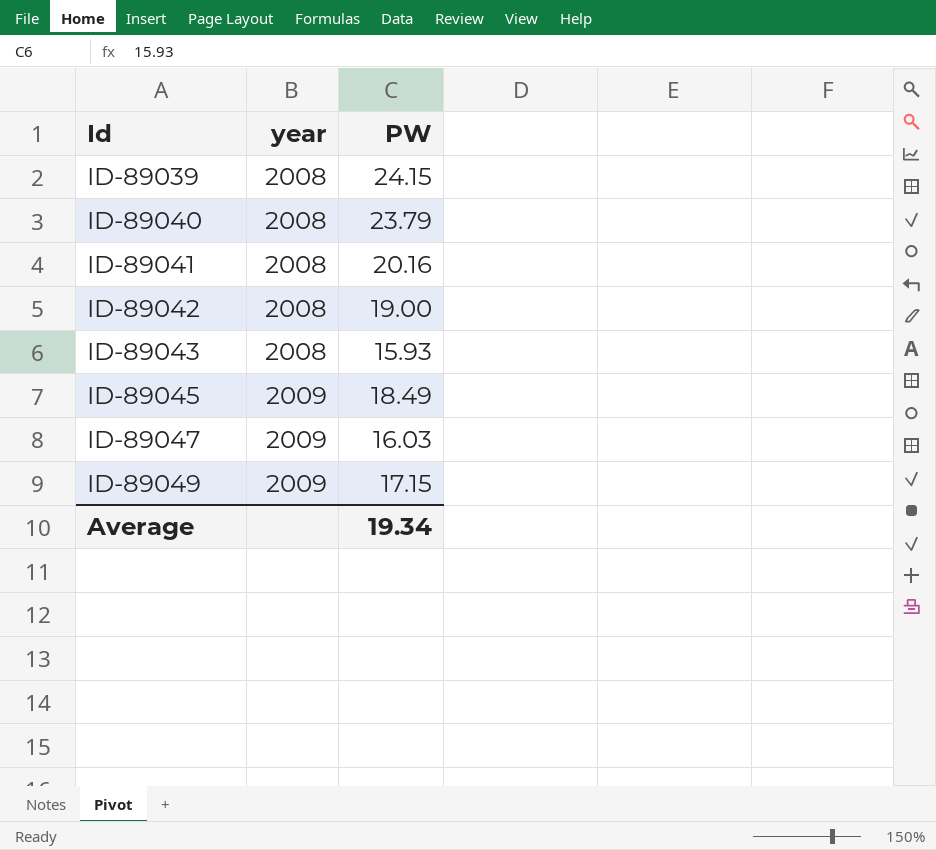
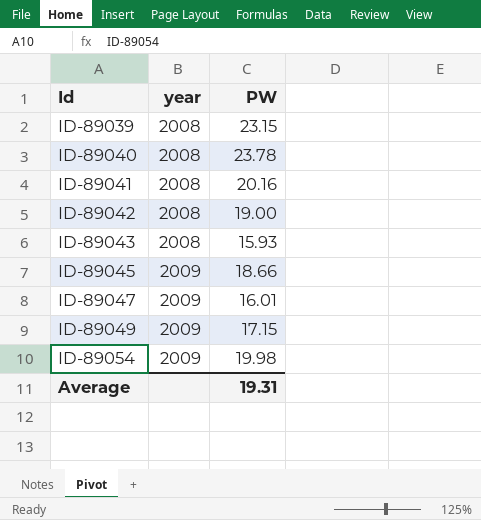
ID-89039 | PW: 24.15 -> 23.15
ID-89040 | PW: 23.79 -> 23.78
ID-89045 | PW: 18.49 -> 18.66
ID-89047 | PW: 16.03 -> 16.01
row ID-89054: none -> 2009 | 19.98
Average | PW: 19.34 -> 19.31

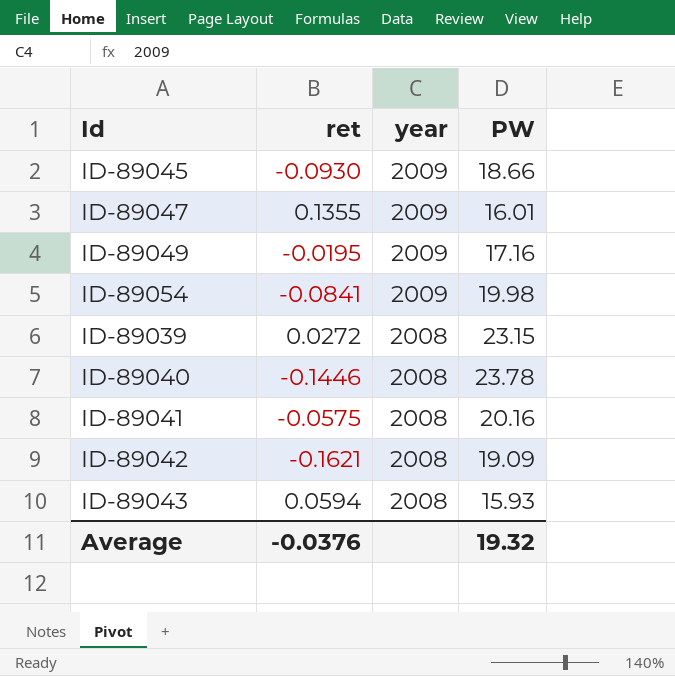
row order: Id ascending -> year descending
column ret | position: none -> 2
ID-89049 | PW: 17.15 -> 17.16
ID-89042 | PW: 19.00 -> 19.09
Average | PW: 19.31 -> 19.32

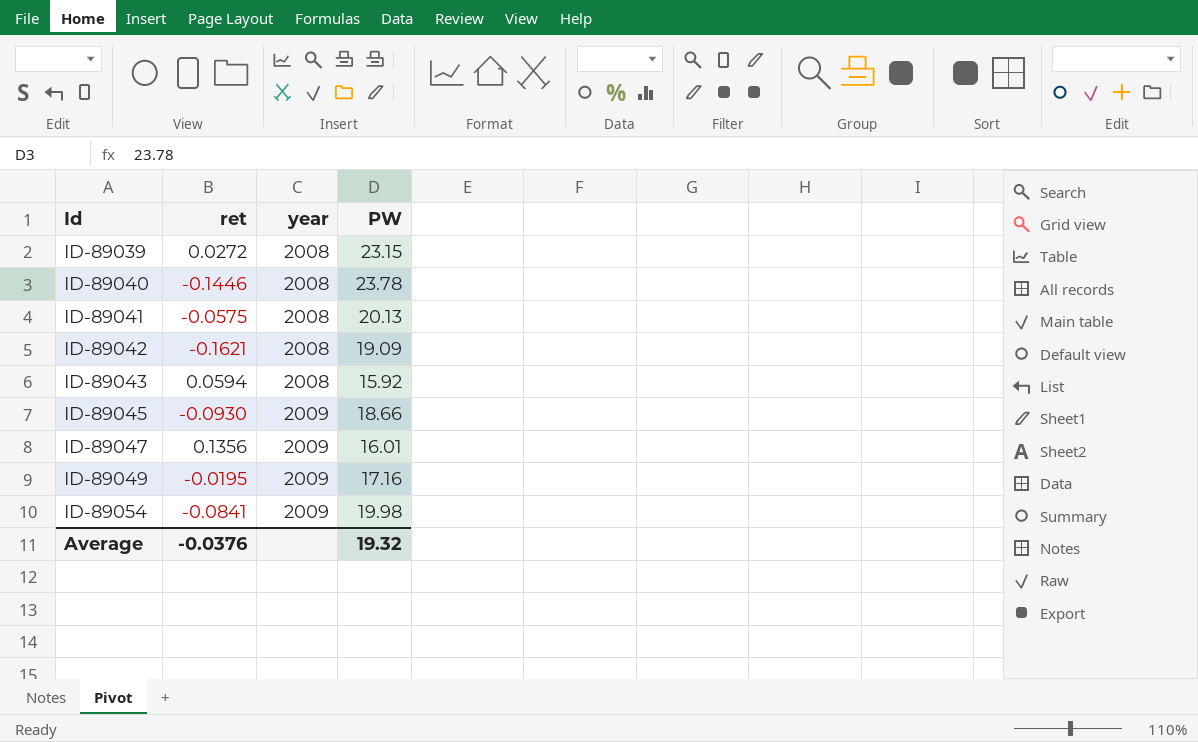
row order: year descending -> Id ascending
ID-89041 | PW: 20.16 -> 20.13
ID-89043 | PW: 15.93 -> 15.92
ID-89047 | ret: 0.1355 -> 0.1356

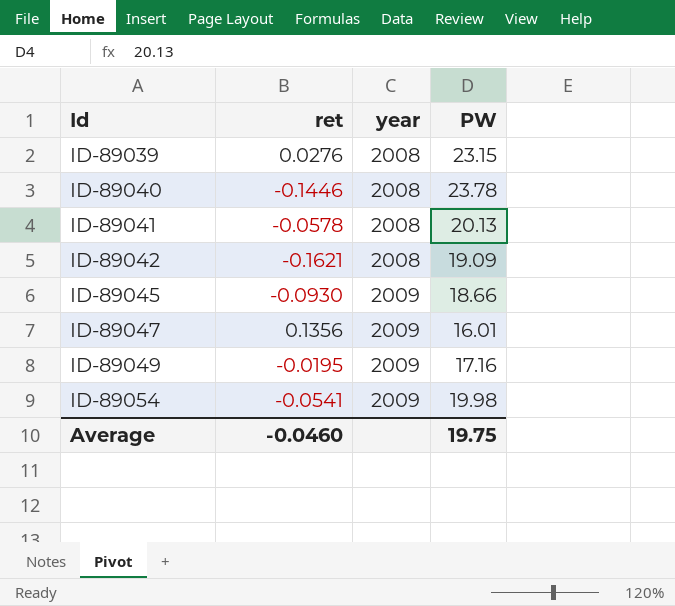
row ID-89043: 0.0594 | 2008 | 15.92 -> none
ID-89039 | ret: 0.0272 -> 0.0276
ID-89041 | ret: -0.0575 -> -0.0578
ID-89054 | ret: -0.0841 -> -0.0541
Average | ret: -0.0376 -> -0.0460
Average | PW: 19.32 -> 19.75

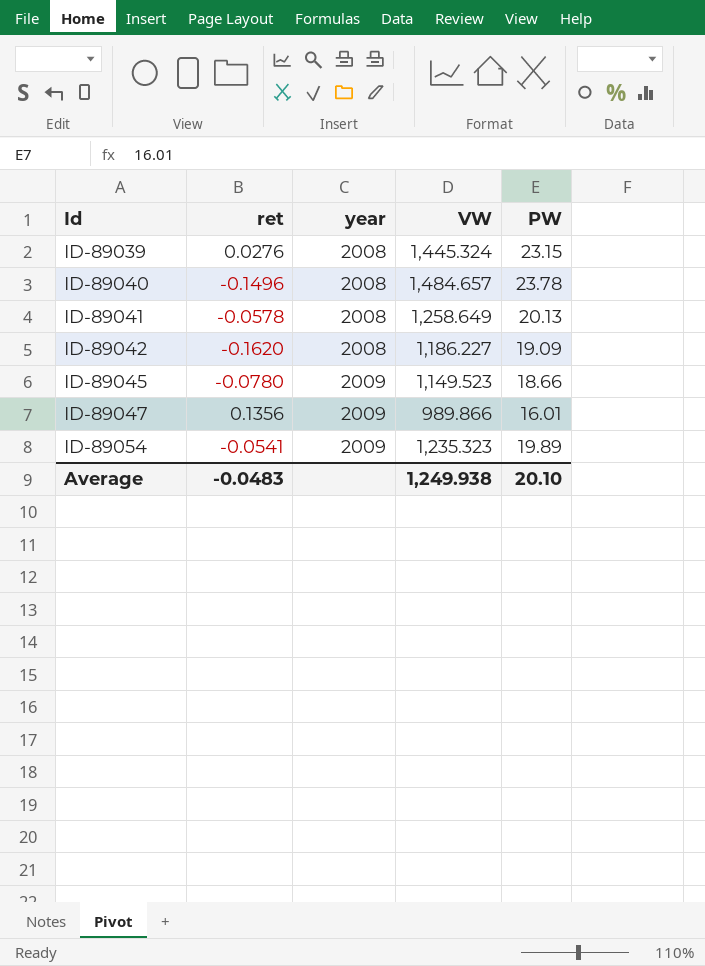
column VW | position: none -> 4
row ID-89049: -0.0195 | 2009 | 17.16 -> none
ID-89040 | ret: -0.1446 -> -0.1496
ID-89042 | ret: -0.1621 -> -0.1620
ID-89045 | ret: -0.0930 -> -0.0780
ID-89054 | PW: 19.98 -> 19.89
Average | ret: -0.0460 -> -0.0483
Average | PW: 19.75 -> 20.10

